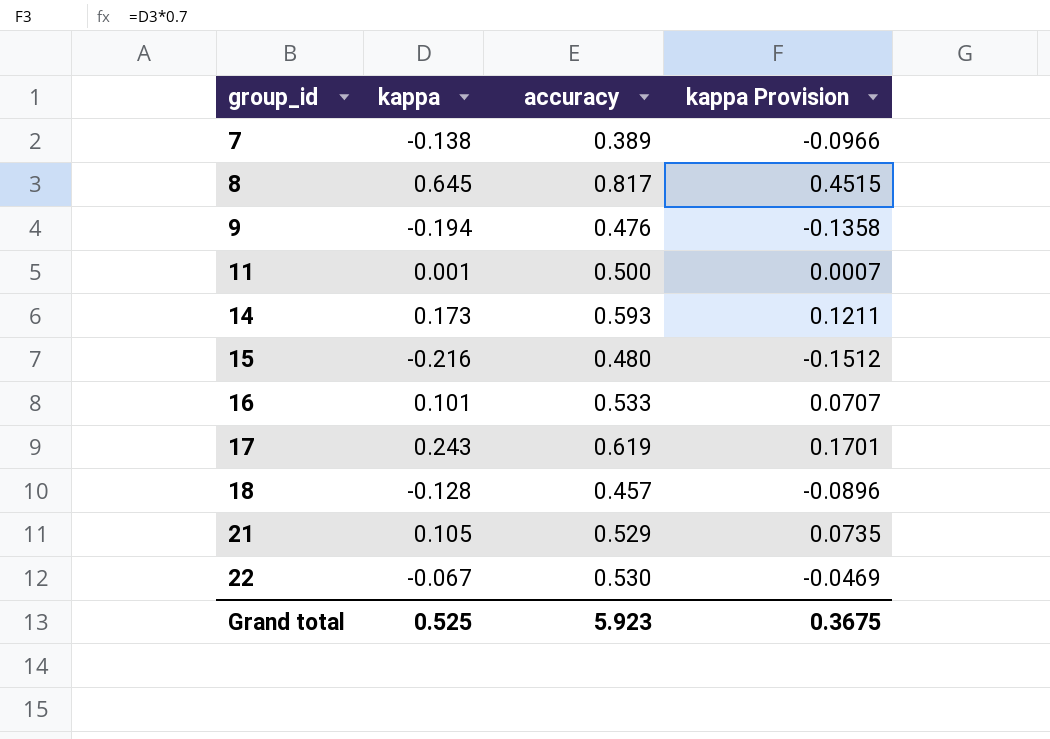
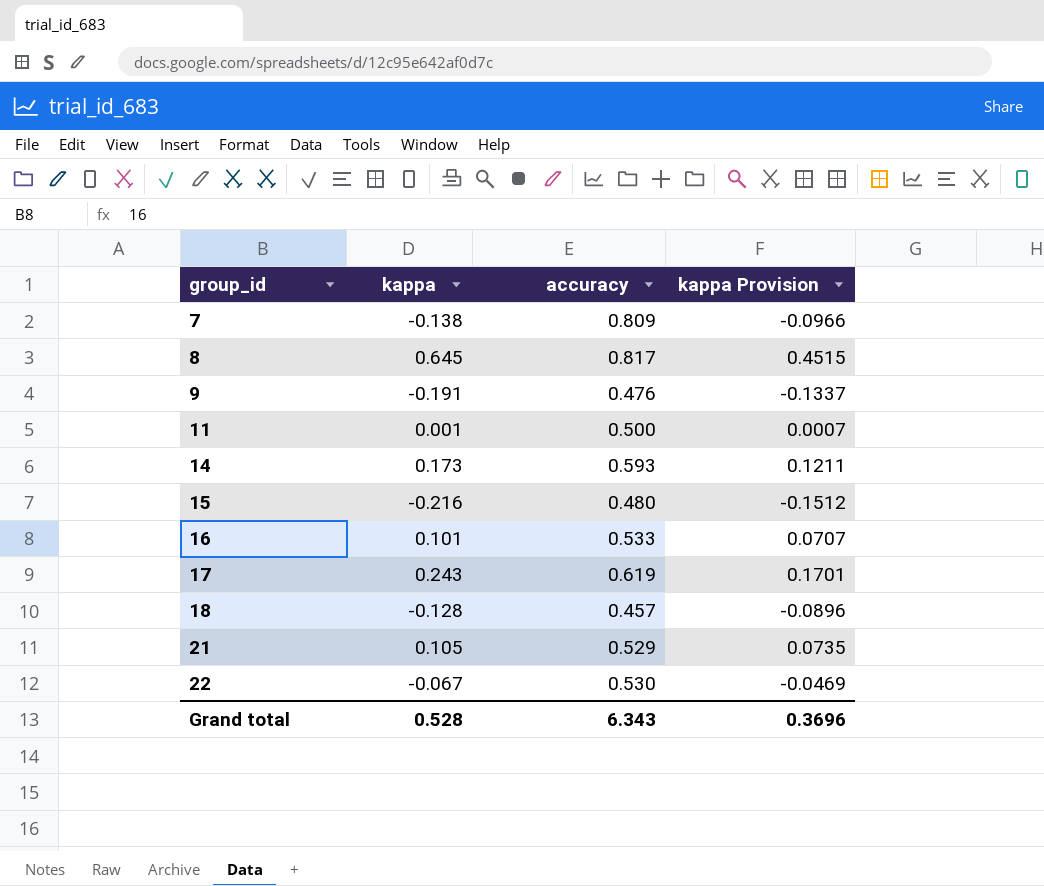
7 | accuracy: 0.389 -> 0.809
9 | kappa: -0.194 -> -0.191
9 | kappa Provision: -0.1358 -> -0.1337
Grand total | kappa: 0.525 -> 0.528
Grand total | accuracy: 5.923 -> 6.343
Grand total | kappa Provision: 0.3675 -> 0.3696

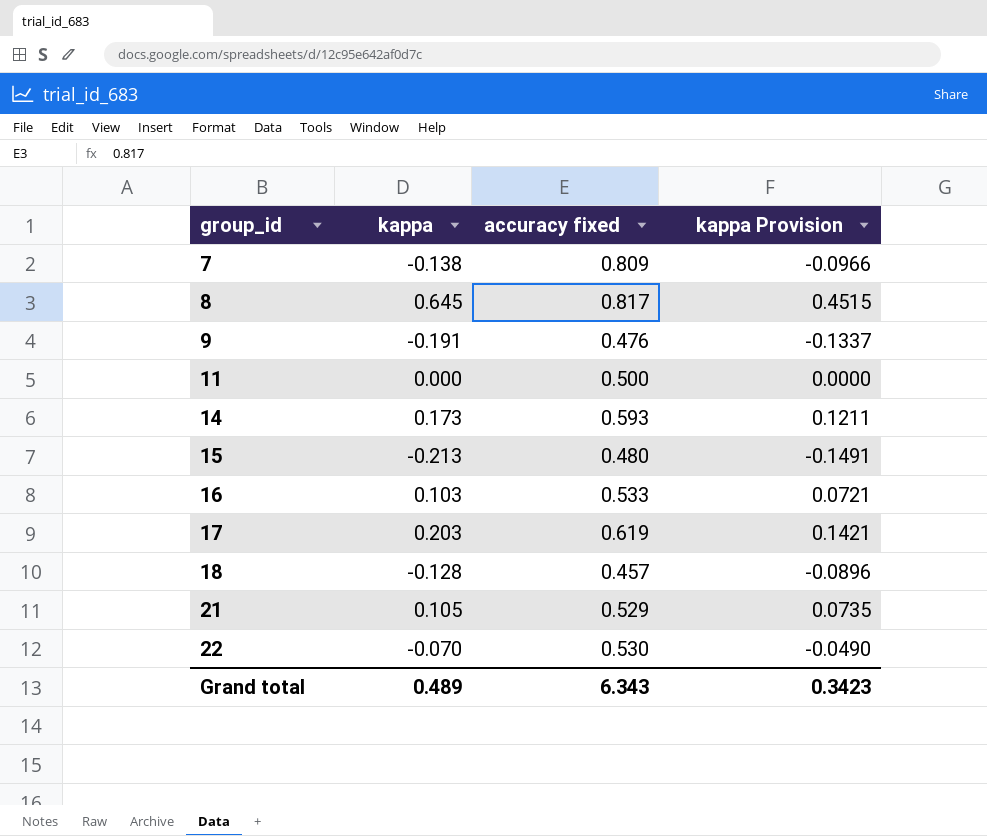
column name: accuracy -> accuracy fixed
11 | kappa: 0.001 -> 0.000
11 | kappa Provision: 0.0007 -> 0.0000
15 | kappa: -0.216 -> -0.213
15 | kappa Provision: -0.1512 -> -0.1491
16 | kappa: 0.101 -> 0.103
16 | kappa Provision: 0.0707 -> 0.0721
17 | kappa: 0.243 -> 0.203
17 | kappa Provision: 0.1701 -> 0.1421
22 | kappa: -0.067 -> -0.070
22 | kappa Provision: -0.0469 -> -0.0490
Grand total | kappa: 0.528 -> 0.489
Grand total | kappa Provision: 0.3696 -> 0.3423

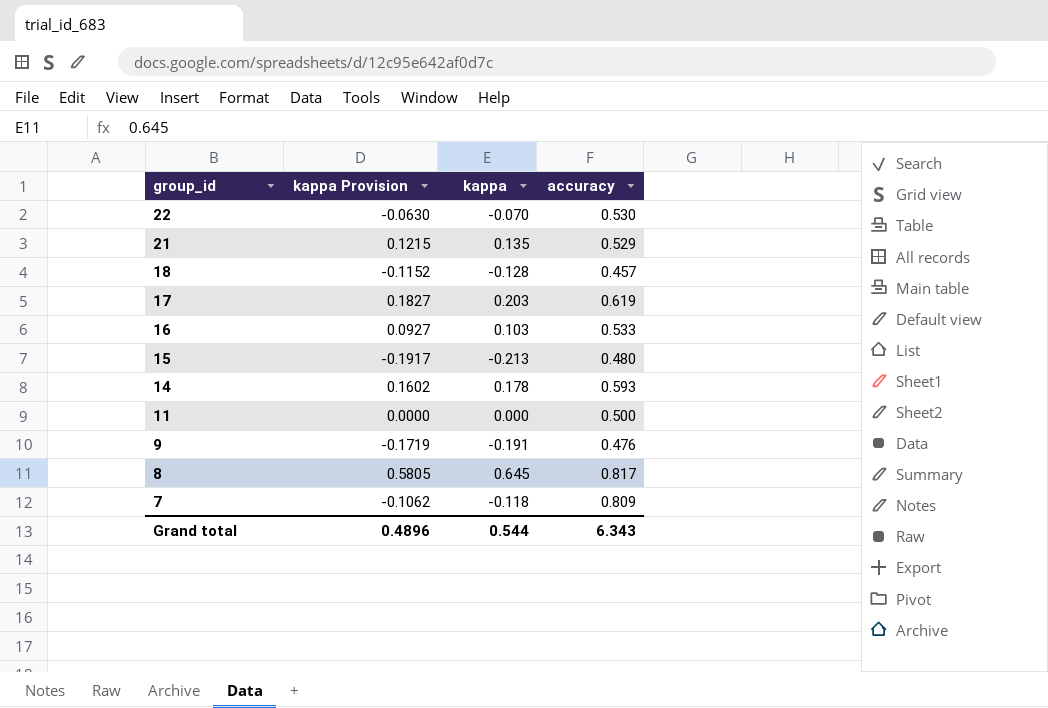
row order: group_id ascending -> group_id descending
column kappa Provision | formula: [kappa] * 0.7 -> [kappa] * 0.9
column kappa Provision | position: 4 -> 2
column name: accuracy fixed -> accuracy
21 | kappa: 0.105 -> 0.135
14 | kappa: 0.173 -> 0.178
7 | kappa: -0.138 -> -0.118
Grand total | kappa Provision: 0.3423 -> 0.4896
Grand total | kappa: 0.489 -> 0.544

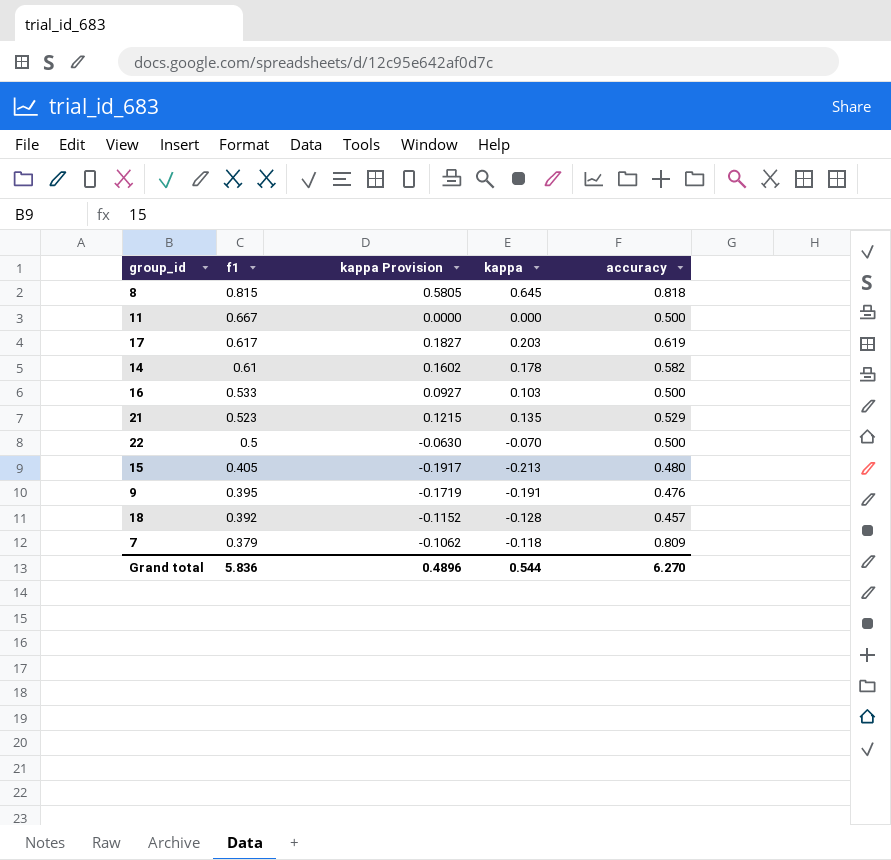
row order: group_id descending -> f1 descending
column f1 | position: none -> 2
8 | accuracy: 0.817 -> 0.818
14 | accuracy: 0.593 -> 0.582
16 | accuracy: 0.533 -> 0.500
22 | accuracy: 0.530 -> 0.500
Grand total | accuracy: 6.343 -> 6.270

